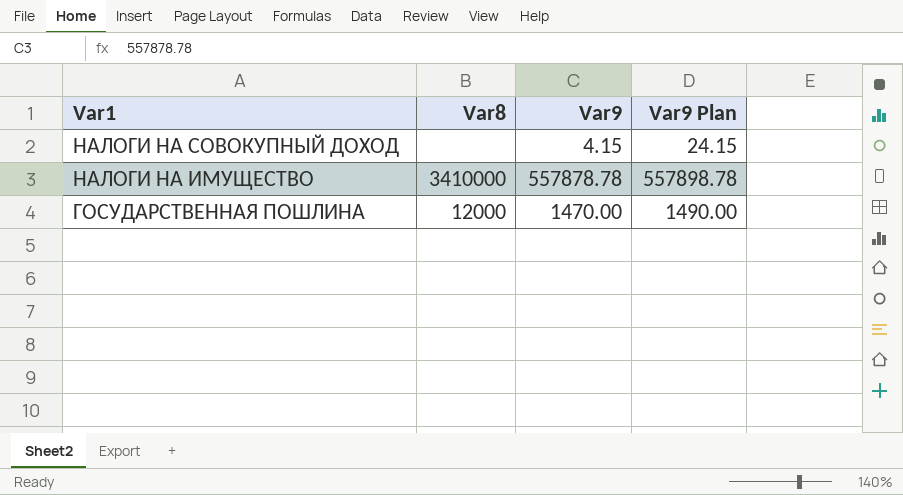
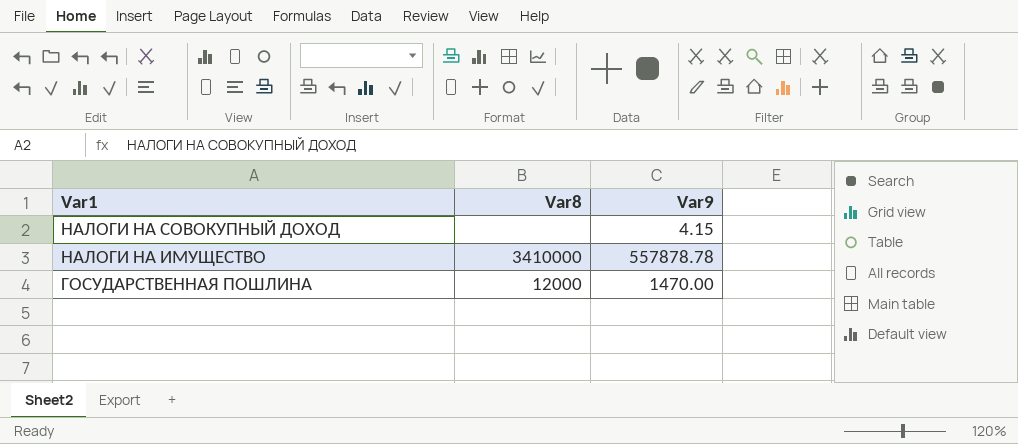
column Var9 Plan | formula: [Var9] + 20 -> none

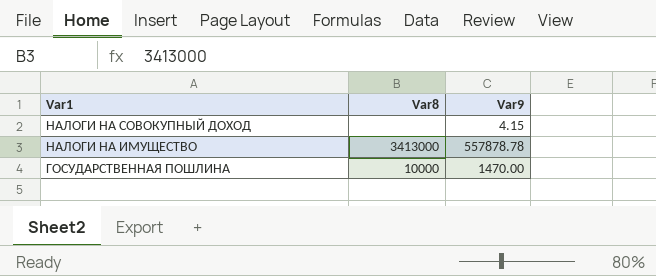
НАЛОГИ НА ИМУЩЕСТВО | Var8: 3410000 -> 3413000
ГОСУДАРСТВЕННАЯ ПОШЛИНА | Var8: 12000 -> 10000

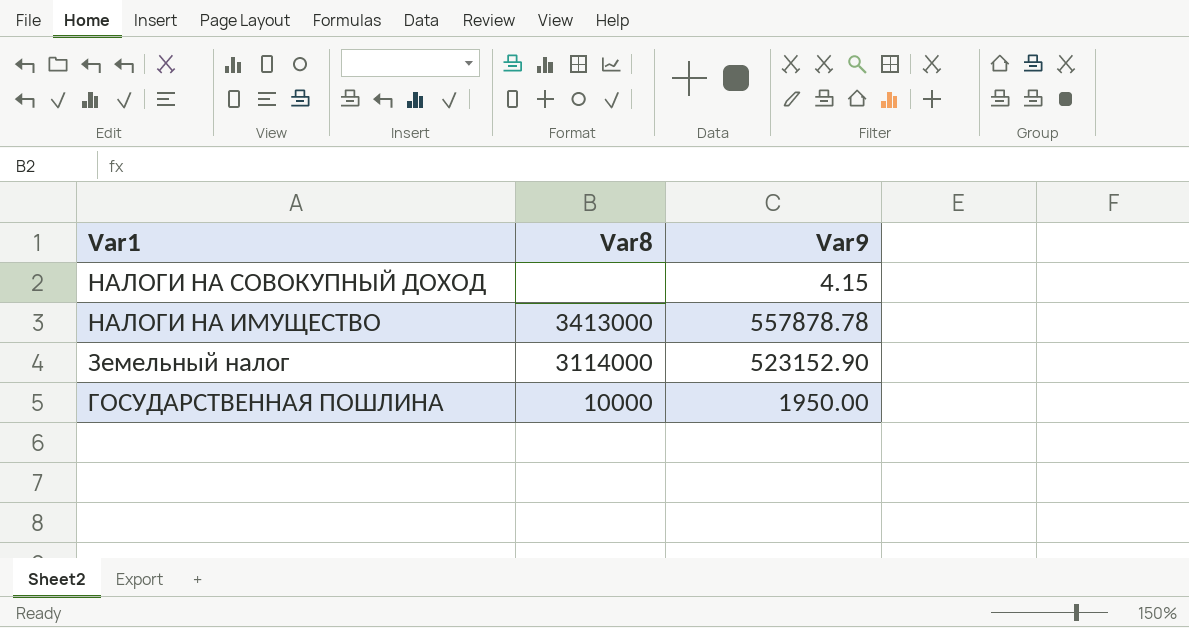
row Земельный налог: none -> 3114000 | 523152.90
ГОСУДАРСТВЕННАЯ ПОШЛИНА | Var9: 1470.00 -> 1950.00

